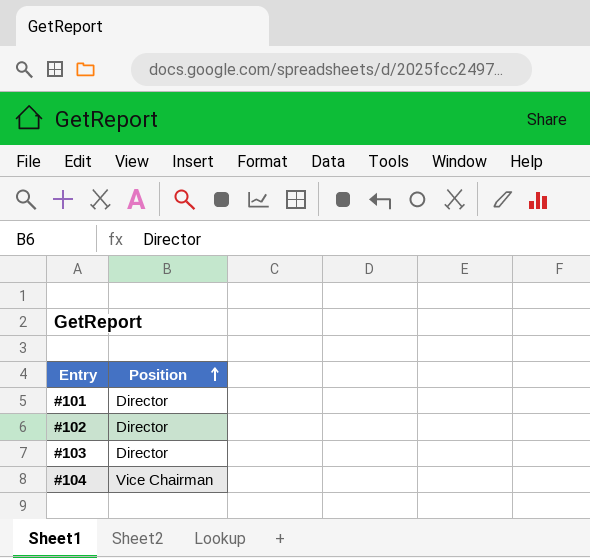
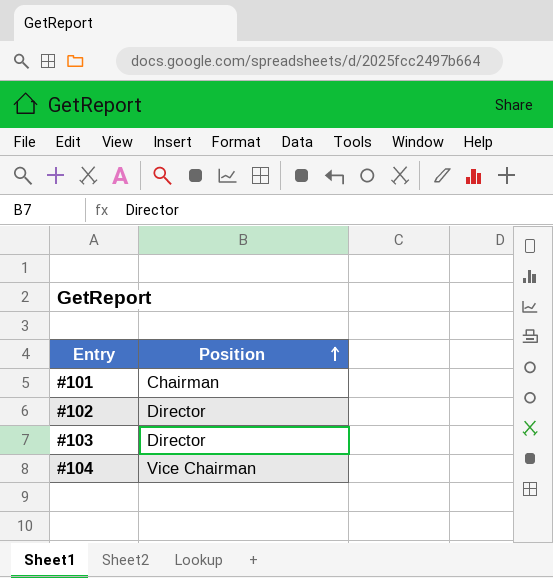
#101 | Position: Director -> Chairman

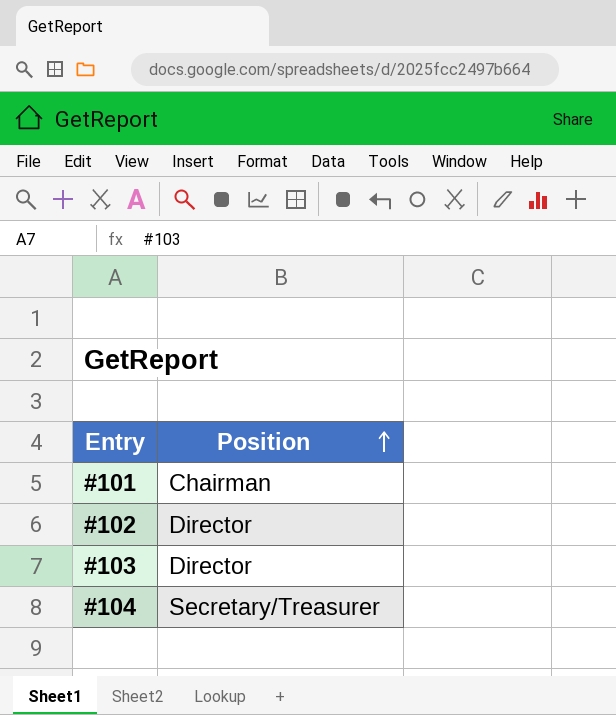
#104 | Position: Vice Chairman -> Secretary/Treasurer

